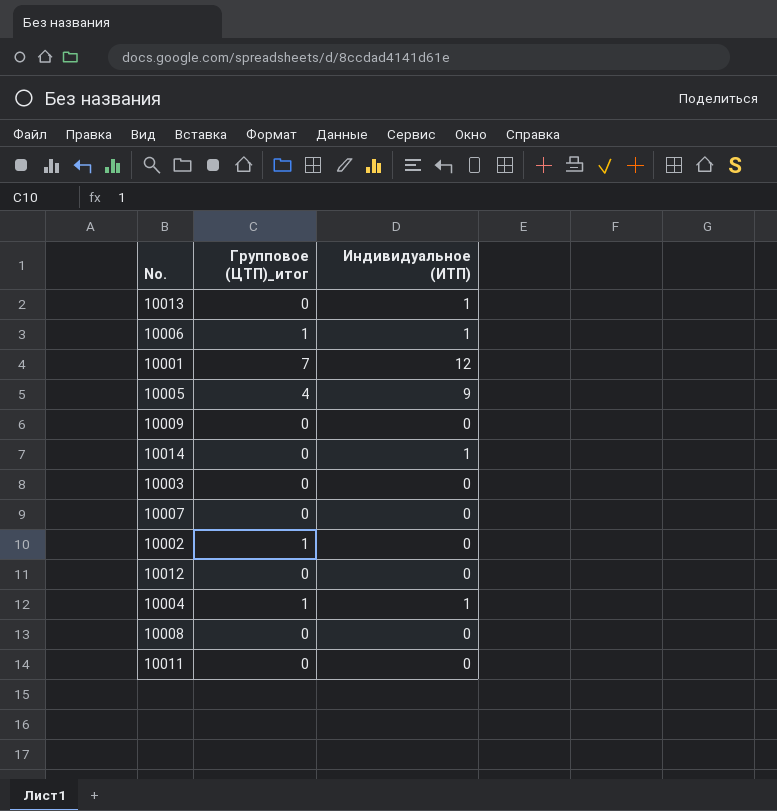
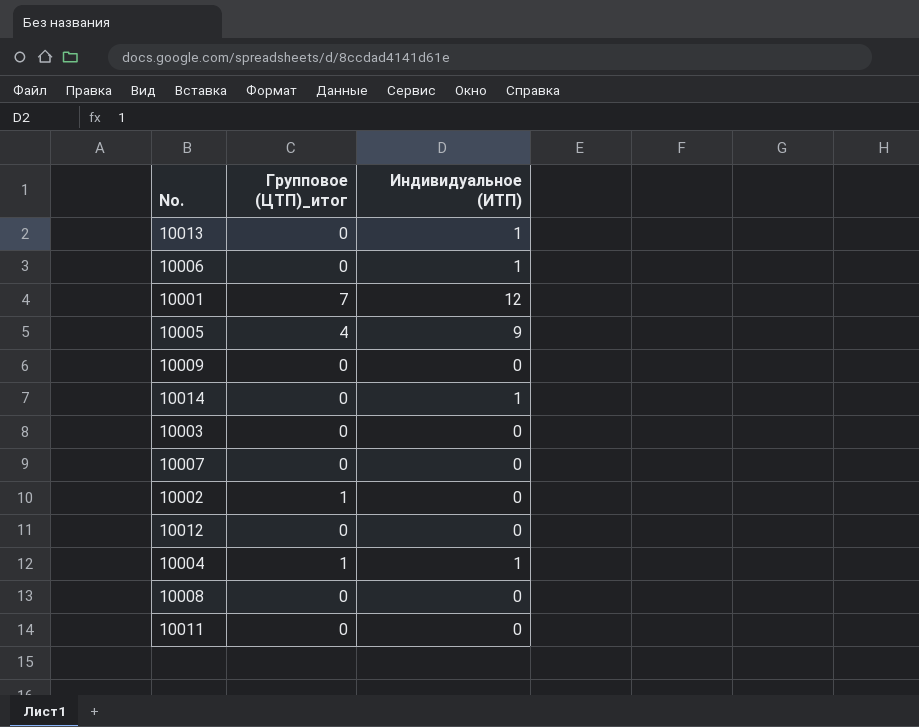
10006 | Групповое (ЦТП)_итог: 1 -> 0

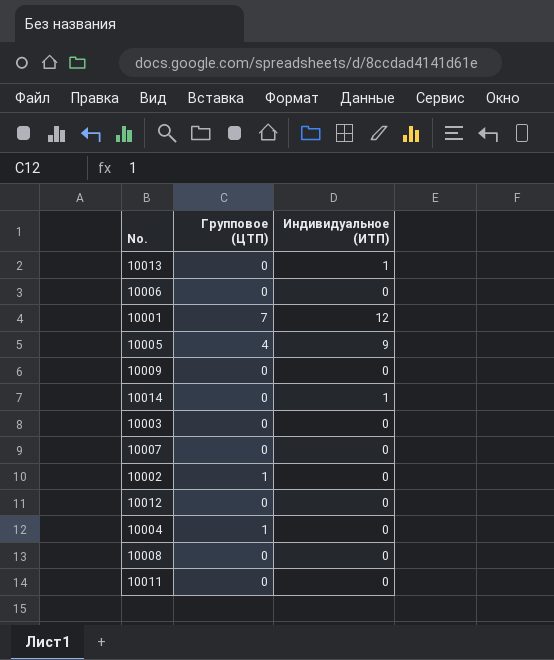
column name: Групповое (ЦТП)_итог -> Групповое (ЦТП)
10006 | Индивидуальное (ИТП): 1 -> 0
10004 | Индивидуальное (ИТП): 1 -> 0

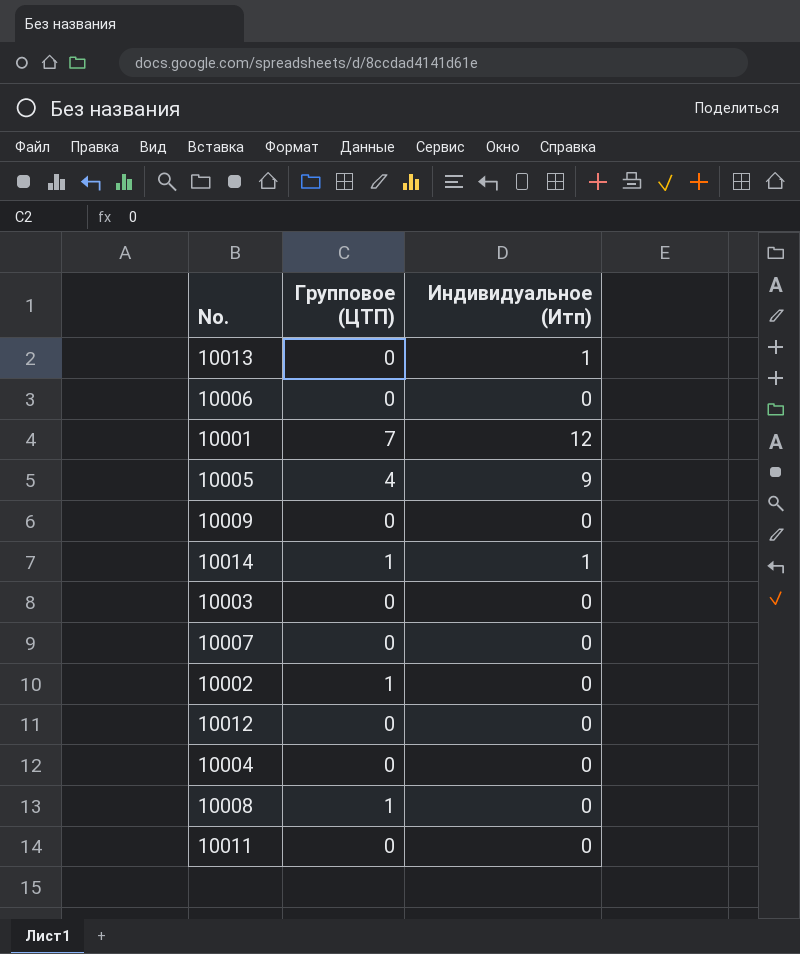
column name: Индивидуальное (ИТП) -> Индивидуальное (Итп)
10014 | Групповое (ЦТП): 0 -> 1
10004 | Групповое (ЦТП): 1 -> 0
10008 | Групповое (ЦТП): 0 -> 1

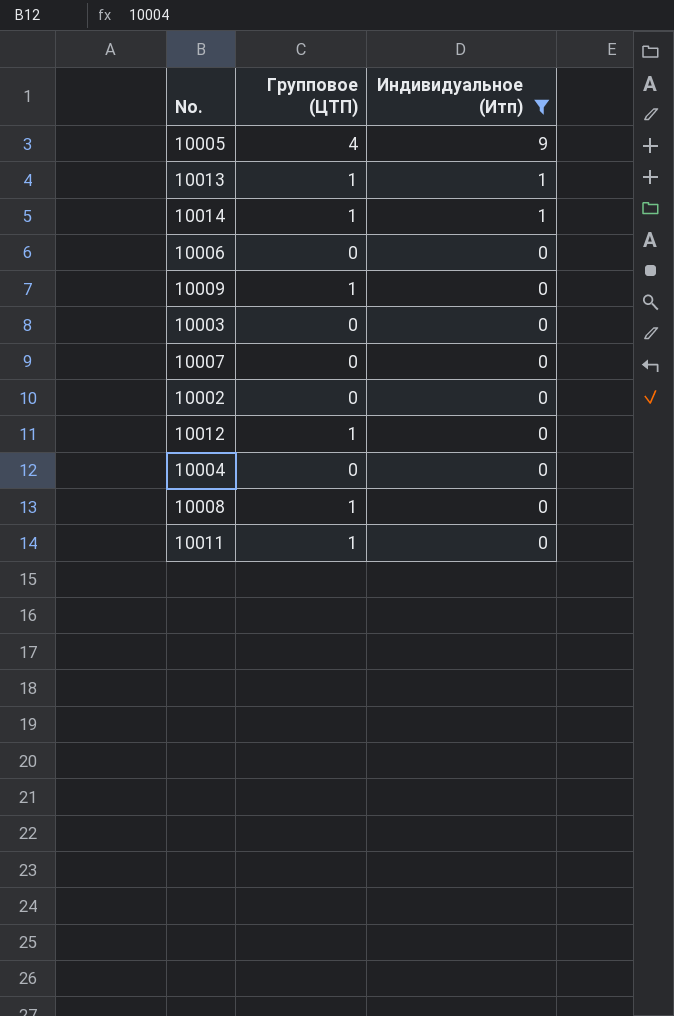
filter: none -> Индивидуальное (Итп) != 12
row order: none -> Индивидуальное (Итп) descending
10013 | Групповое (ЦТП): 0 -> 1
10009 | Групповое (ЦТП): 0 -> 1
10002 | Групповое (ЦТП): 1 -> 0
10012 | Групповое (ЦТП): 0 -> 1
10011 | Групповое (ЦТП): 0 -> 1

